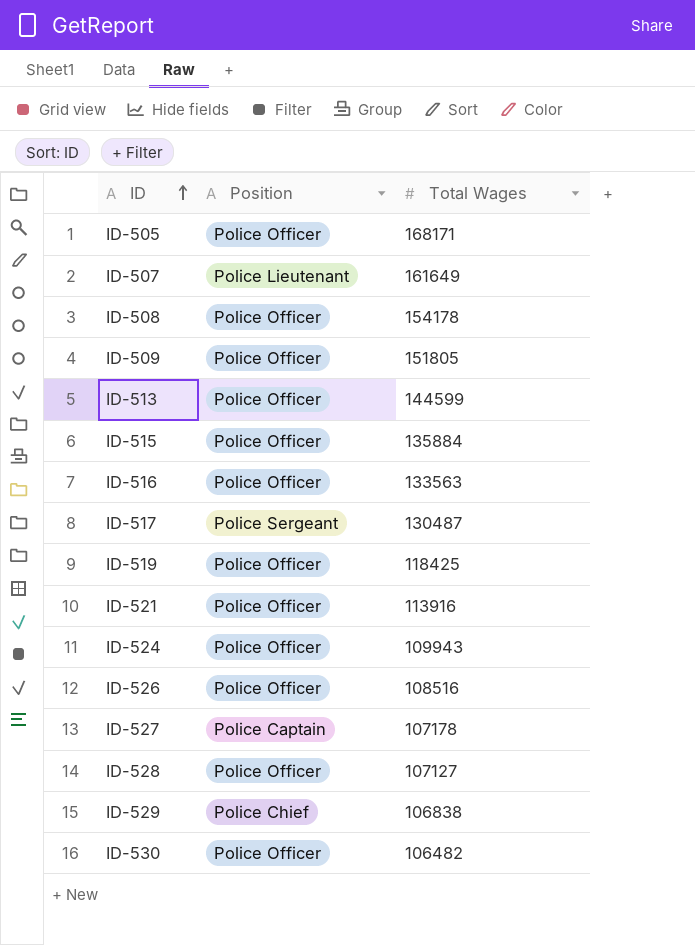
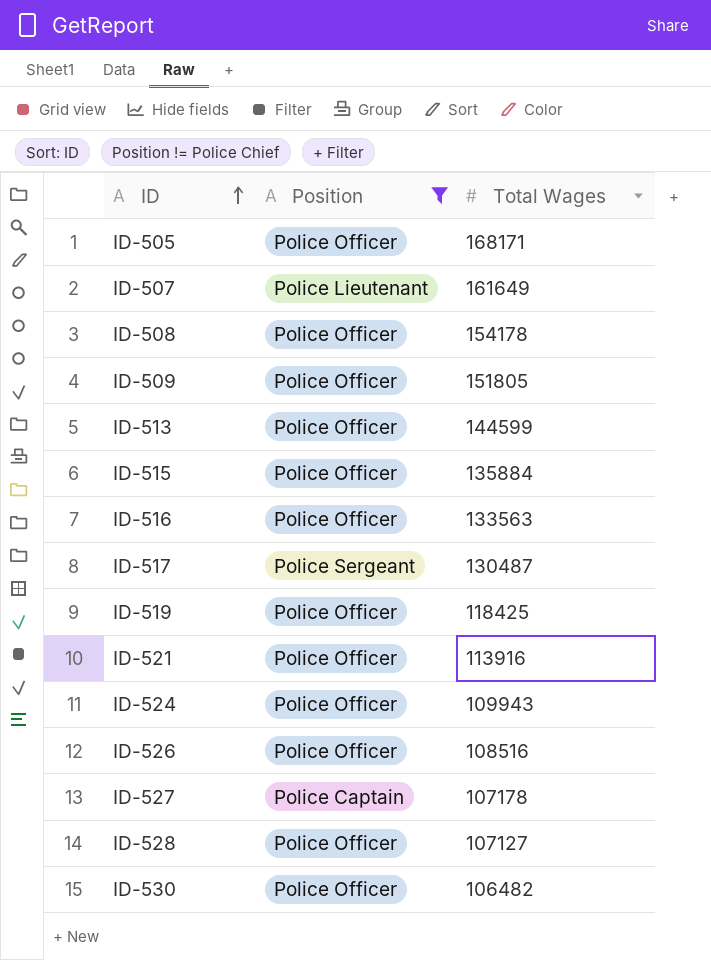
filter: none -> Position != Police Chief

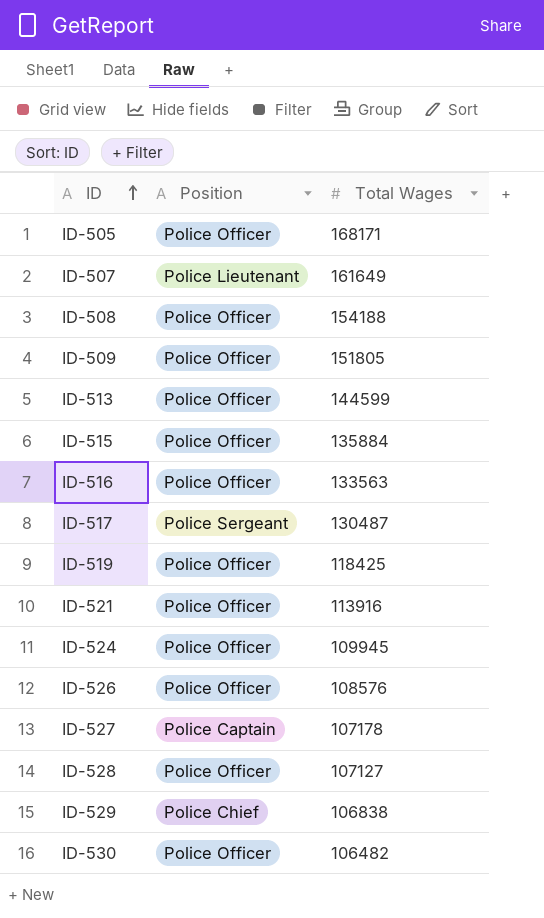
filter: Position != Police Chief -> none
ID-508 | Total Wages: 154178 -> 154188
ID-524 | Total Wages: 109943 -> 109945
ID-526 | Total Wages: 108516 -> 108576

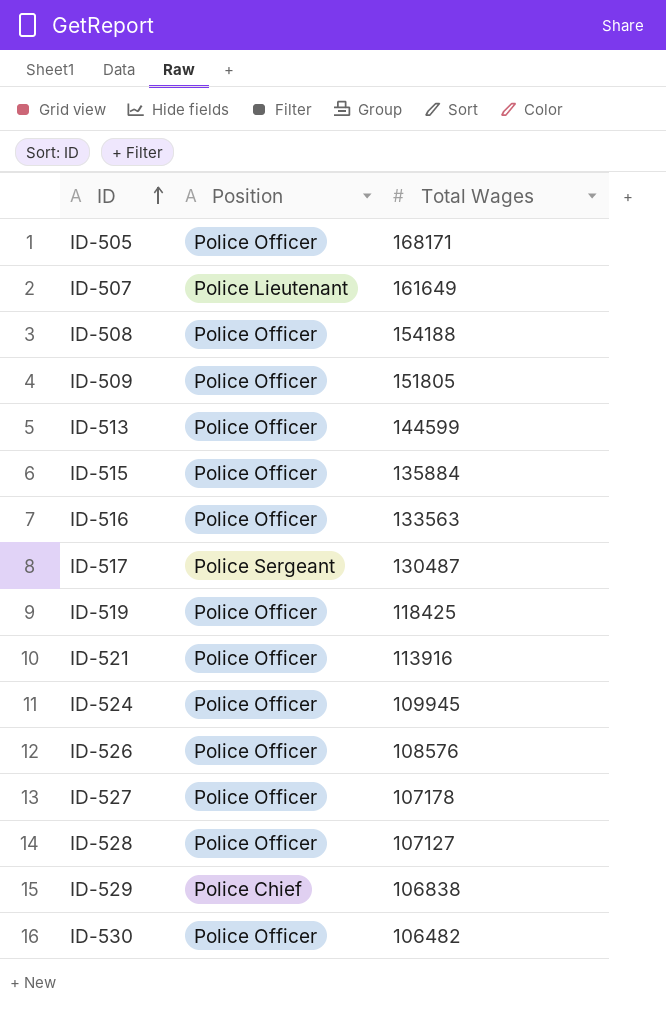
ID-527 | Position: Police Captain -> Police Officer

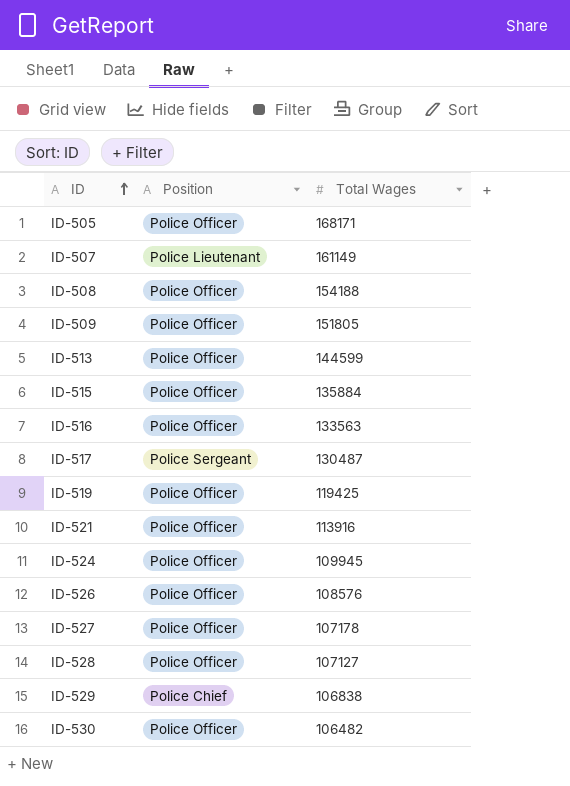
ID-507 | Total Wages: 161649 -> 161149
ID-519 | Total Wages: 118425 -> 119425

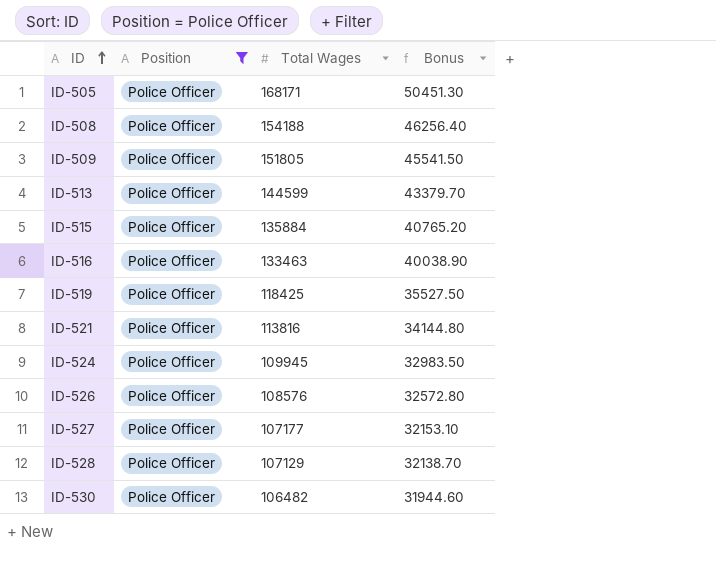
filter: none -> Position = Police Officer
column Bonus | formula: none -> [Total Wages] * 0.3
ID-516 | Total Wages: 133563 -> 133463
ID-519 | Total Wages: 119425 -> 118425
ID-521 | Total Wages: 113916 -> 113816
ID-527 | Total Wages: 107178 -> 107177
ID-528 | Total Wages: 107127 -> 107129

